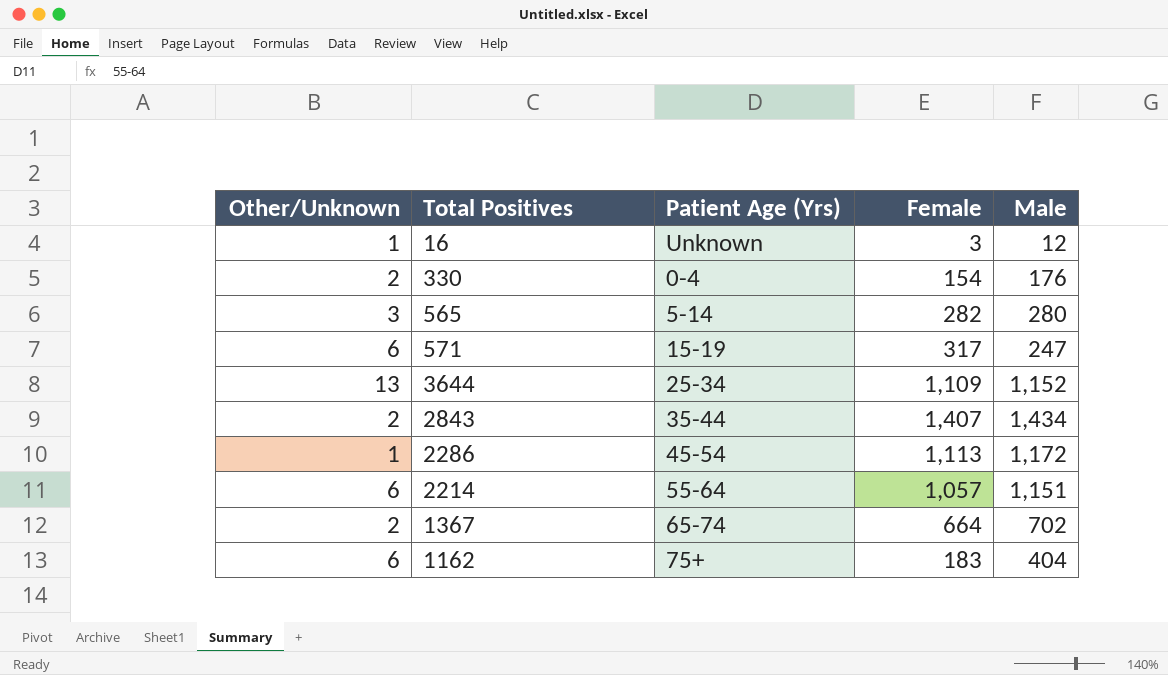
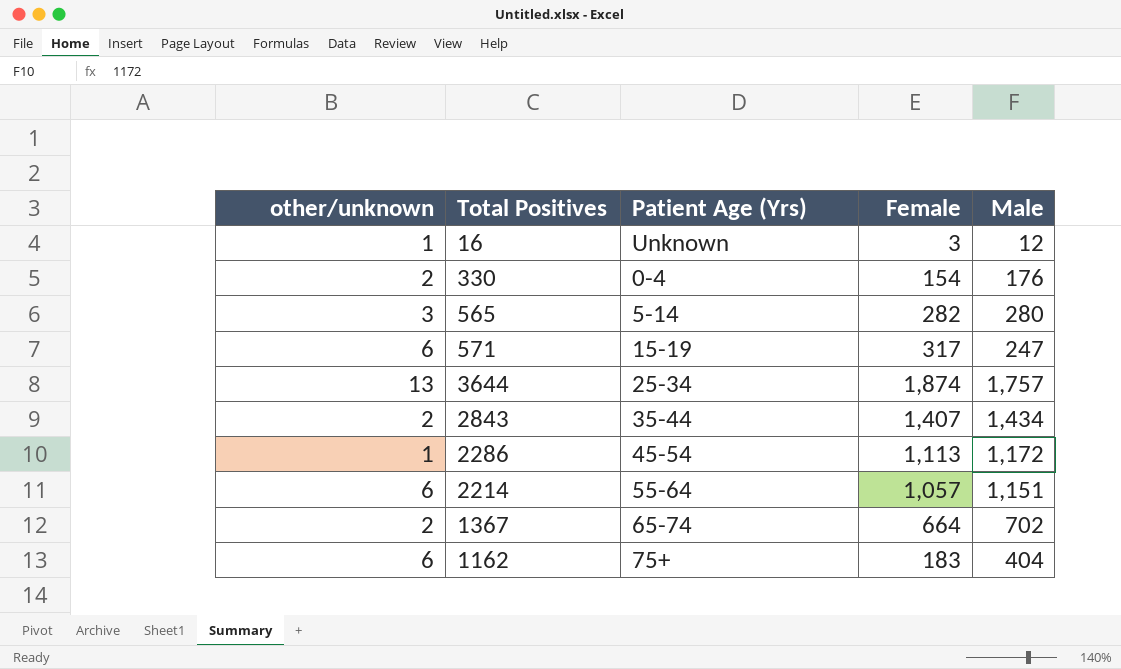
column name: Other/Unknown -> other/unknown
3644 | Female: 1,109 -> 1,874
3644 | Male: 1,152 -> 1,757

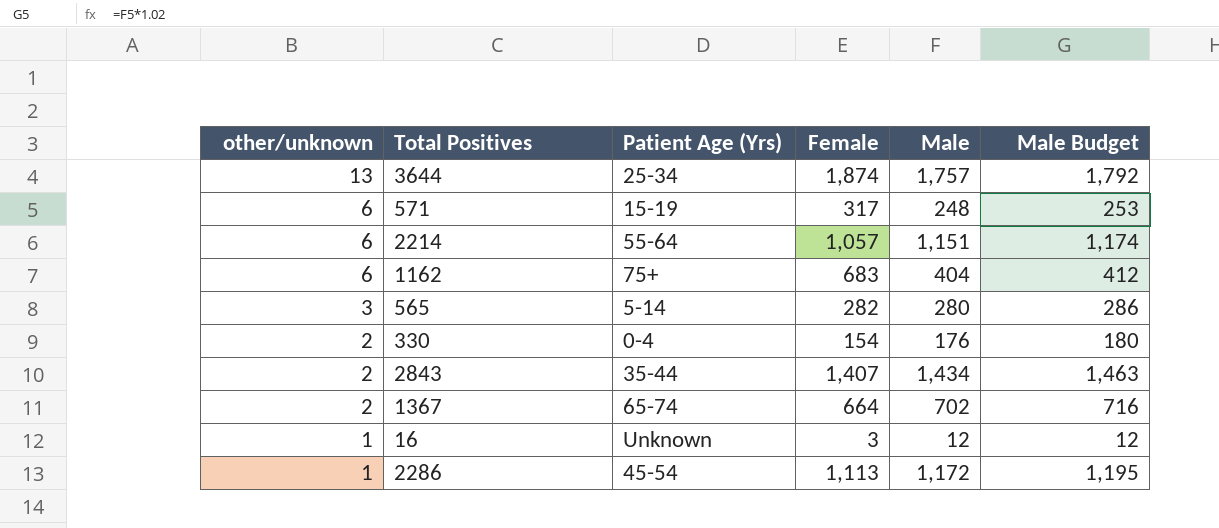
row order: none -> other/unknown descending
column Male Budget | formula: none -> [Male] * 1.02
571 | Male: 247 -> 248
1162 | Female: 183 -> 683

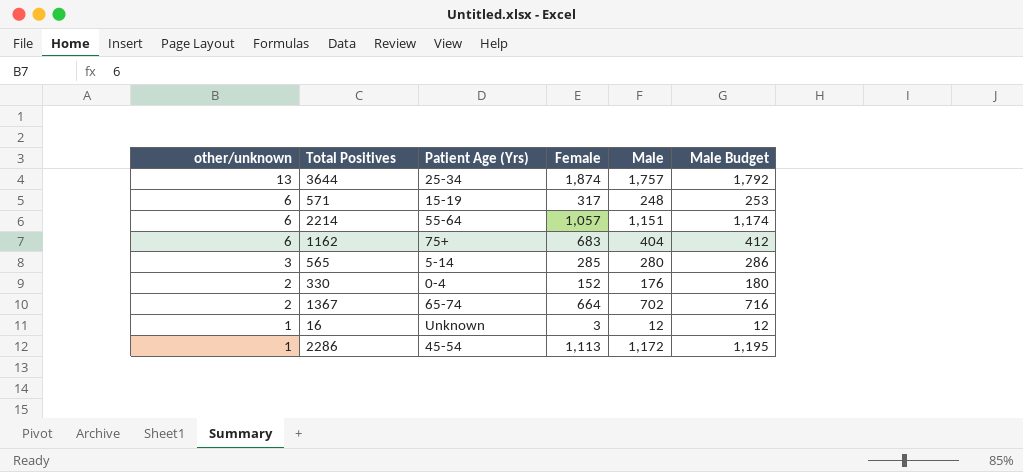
row 2843: 2 | 35-44 | 1,407 | 1,434 | 1,463 -> none
565 | Female: 282 -> 285
330 | Female: 154 -> 152

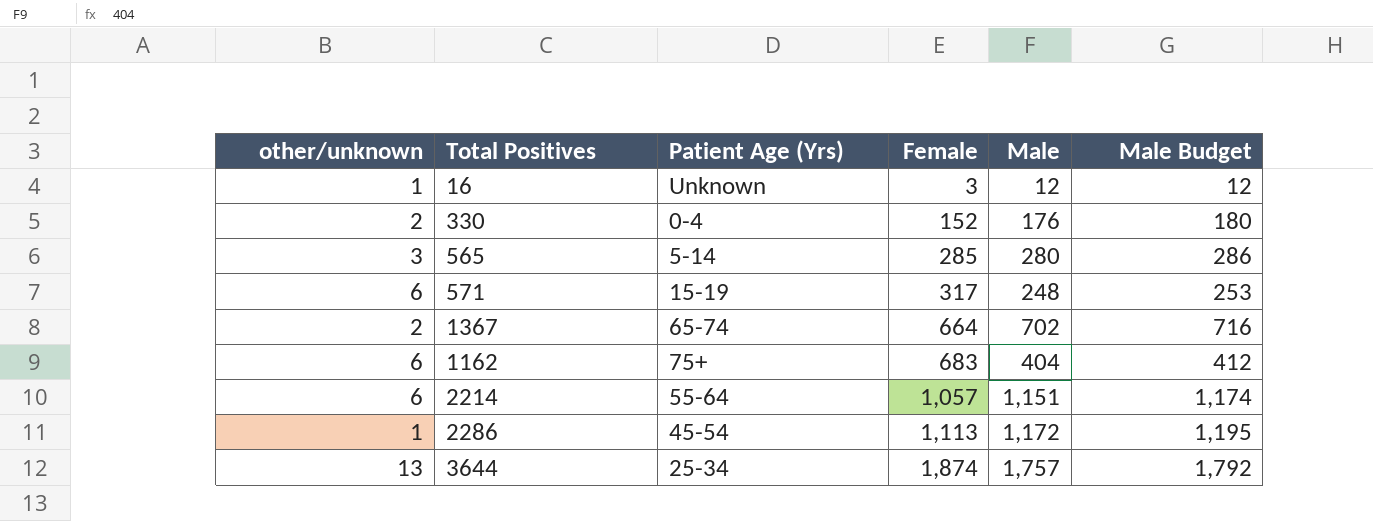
row order: other/unknown descending -> Female ascending

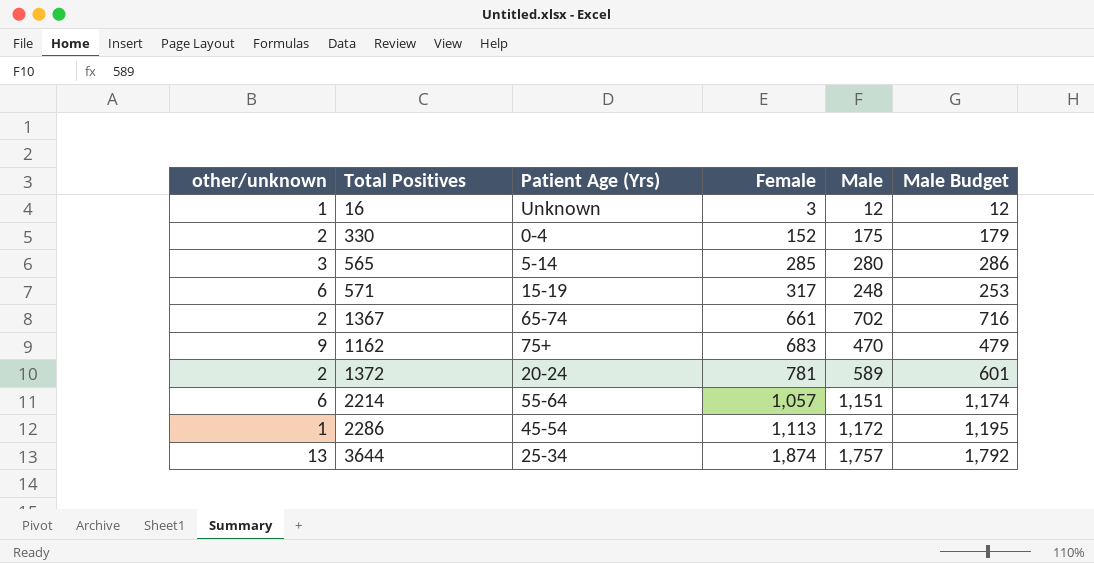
330 | Male: 176 -> 175
330 | Male Budget: 180 -> 179
1367 | Female: 664 -> 661
1162 | other/unknown: 6 -> 9
1162 | Male: 404 -> 470
1162 | Male Budget: 412 -> 479
row 1372: none -> 2 | 20-24 | 781 | 589 | 601

